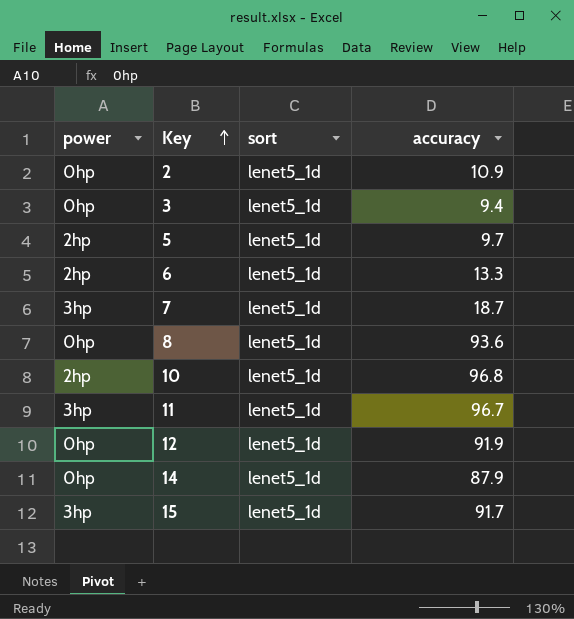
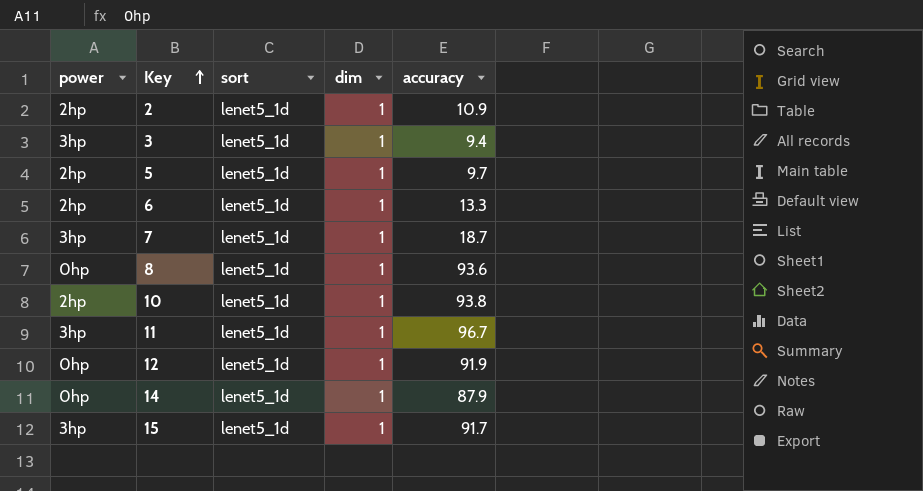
column dim | position: none -> 4
2 | power: 0hp -> 2hp
3 | power: 0hp -> 3hp
10 | accuracy: 96.8 -> 93.8

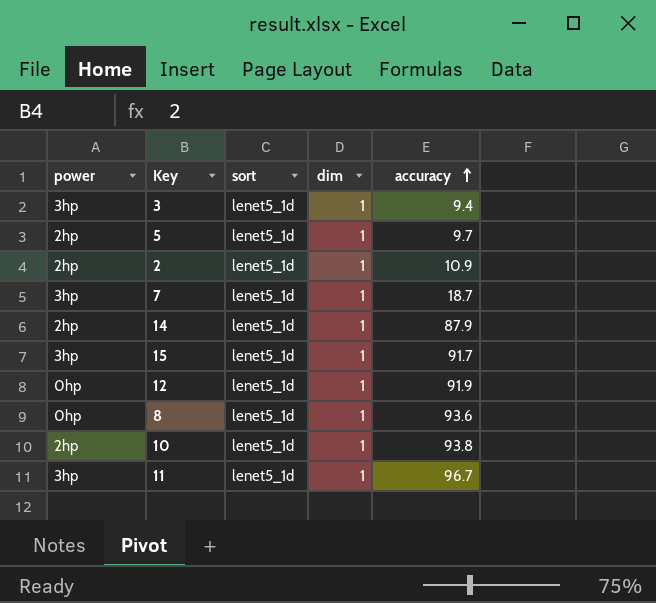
row order: Key ascending -> accuracy ascending
row 6: 2hp | lenet5_1d | 1 | 13.3 -> none
14 | power: 0hp -> 2hp

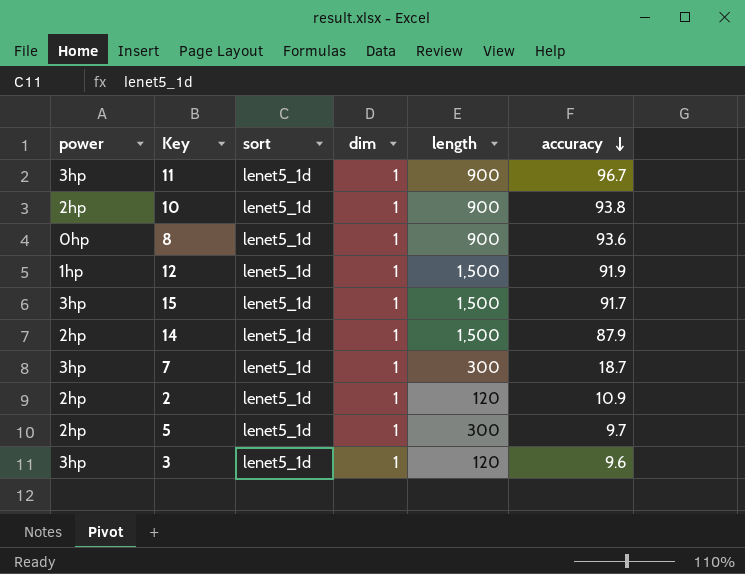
row order: accuracy ascending -> accuracy descending
column length | position: none -> 5
12 | power: 0hp -> 1hp
3 | accuracy: 9.4 -> 9.6

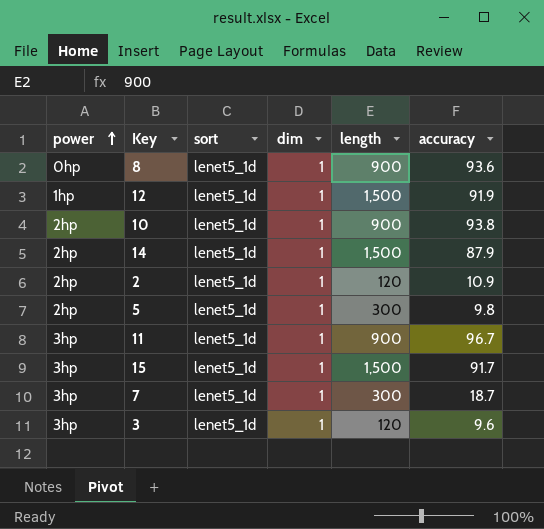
row order: accuracy descending -> power ascending
5 | accuracy: 9.7 -> 9.8

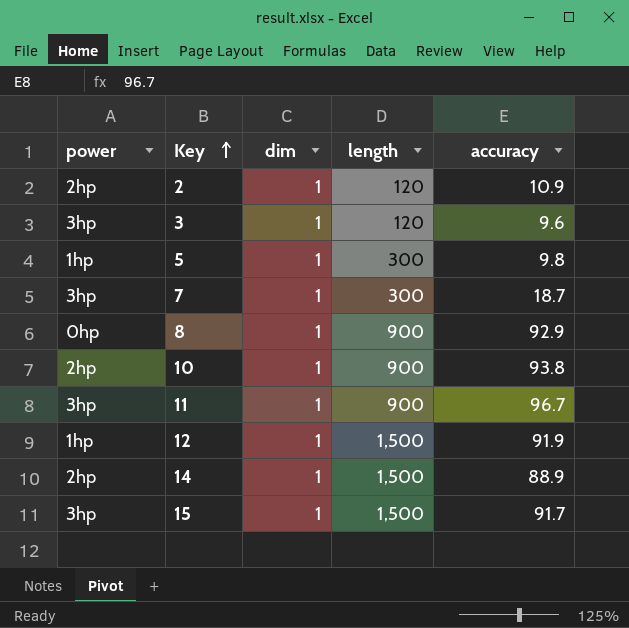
row order: power ascending -> Key ascending
column sort | position: 3 -> none
5 | power: 2hp -> 1hp
8 | accuracy: 93.6 -> 92.9
14 | accuracy: 87.9 -> 88.9

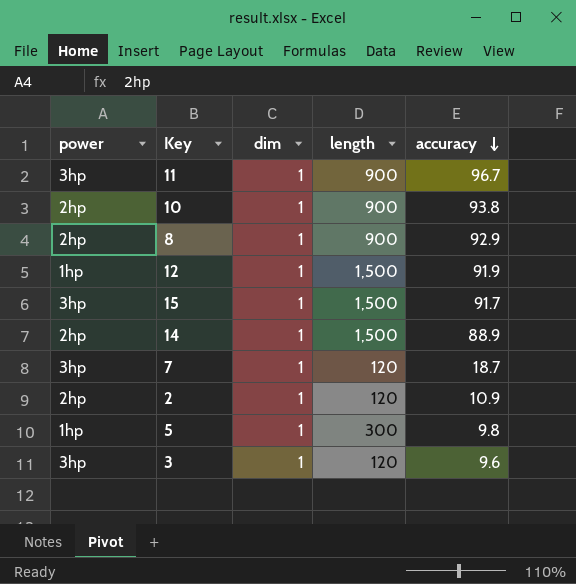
row order: Key ascending -> accuracy descending
8 | power: 0hp -> 2hp
7 | length: 300 -> 120

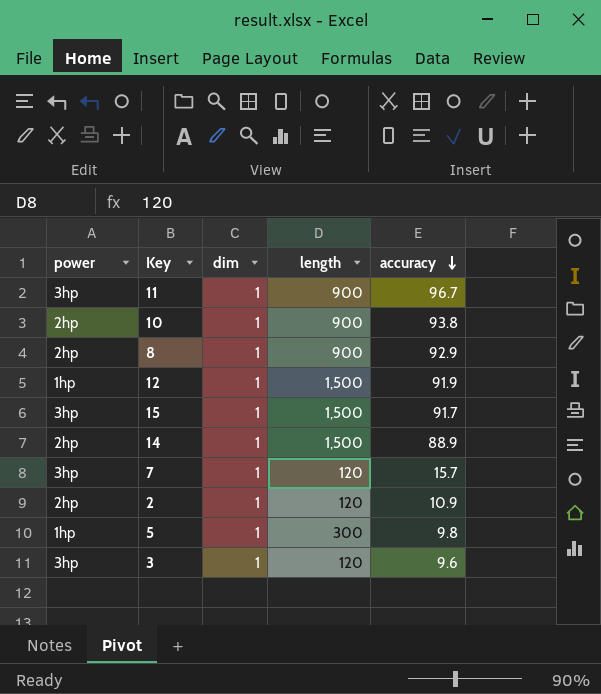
7 | accuracy: 18.7 -> 15.7

